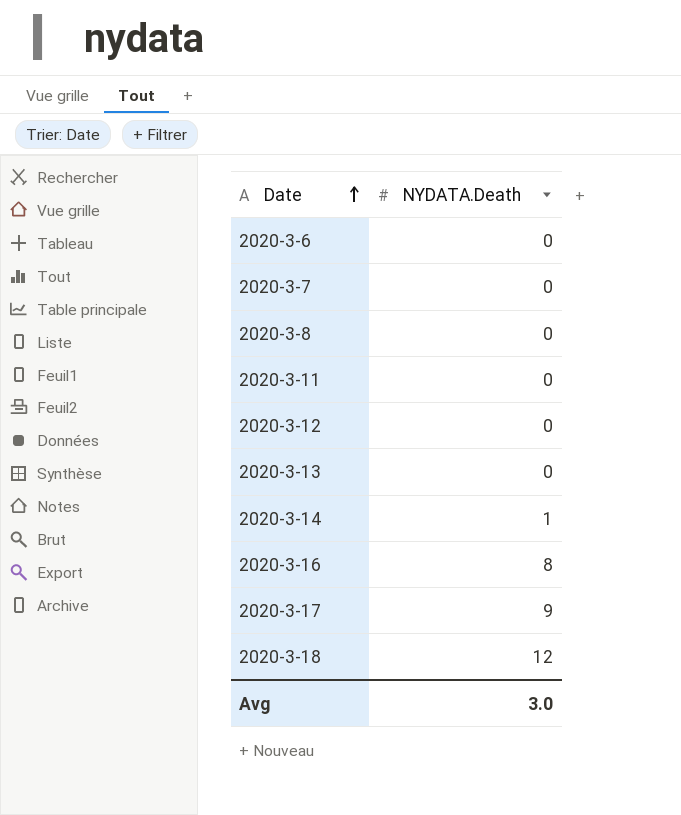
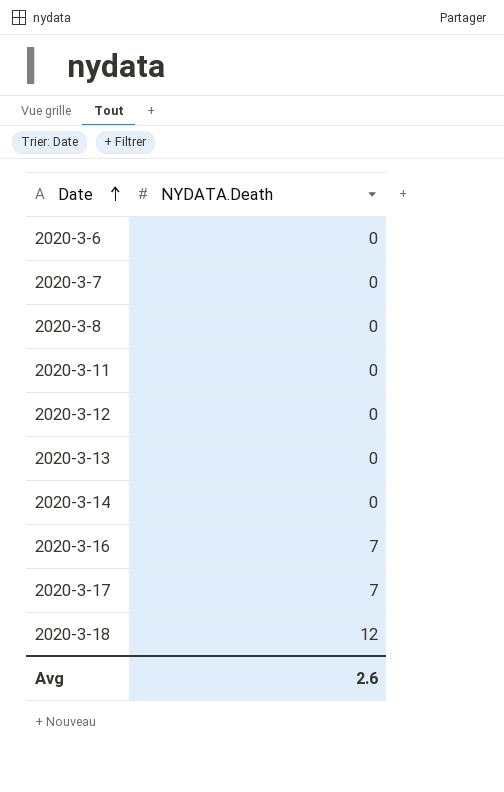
2020-3-14 | NYDATA.Death: 1 -> 0
2020-3-16 | NYDATA.Death: 8 -> 7
2020-3-17 | NYDATA.Death: 9 -> 7
Avg | NYDATA.Death: 3.0 -> 2.6

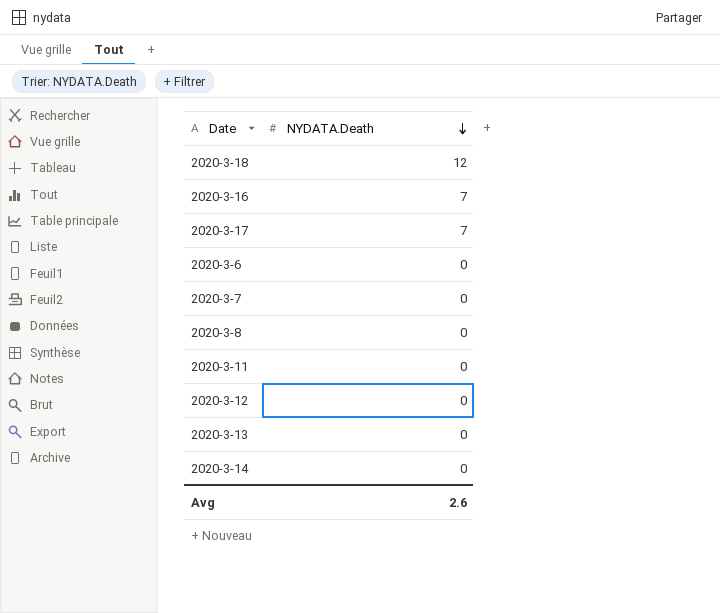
row order: Date ascending -> NYDATA.Death descending

